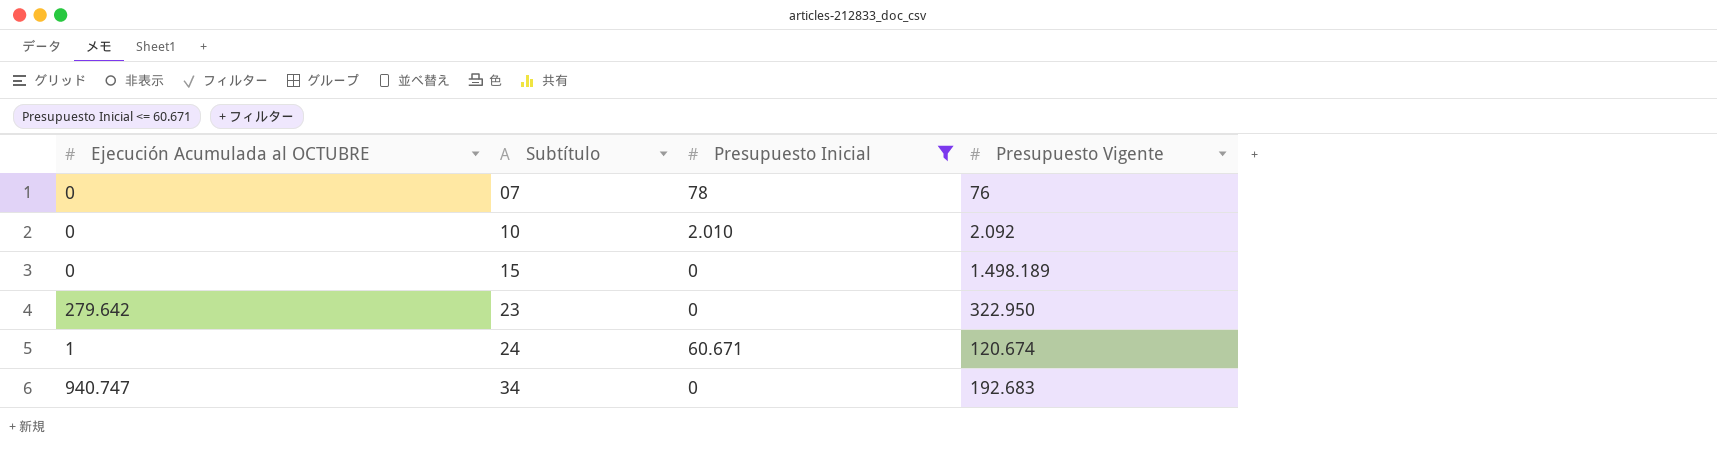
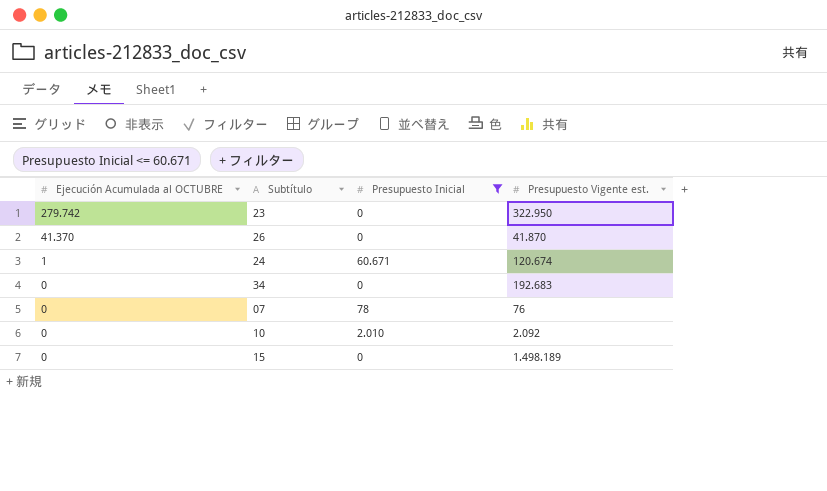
row order: Subtítulo ascending -> Ejecución Acumulada al OCTUBRE descending
column name: Presupuesto Vigente -> Presupuesto Vigente est.
23 | Ejecución Acumulada al OCTUBRE: 279.642 -> 279.742
row 26: none -> 41.370 | 0 | 41.870
34 | Ejecución Acumulada al OCTUBRE: 940.747 -> 0

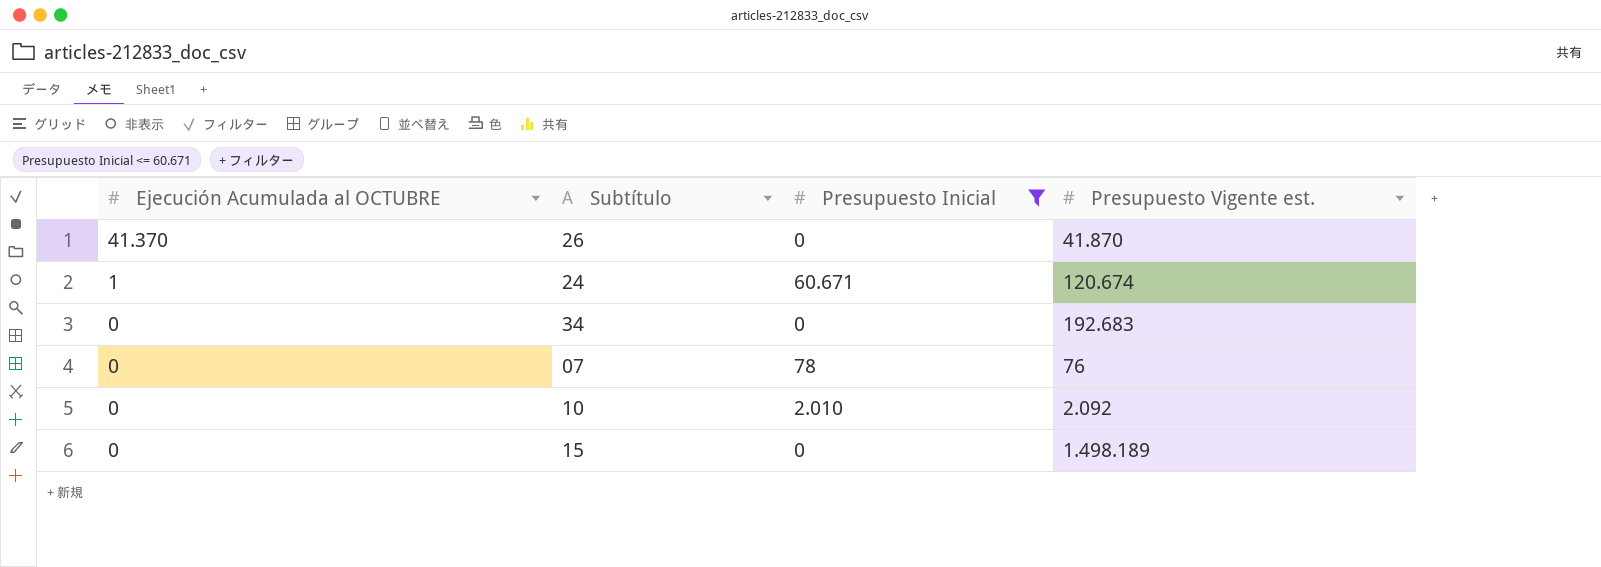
row 23: 279.742 | 0 | 322.950 -> none

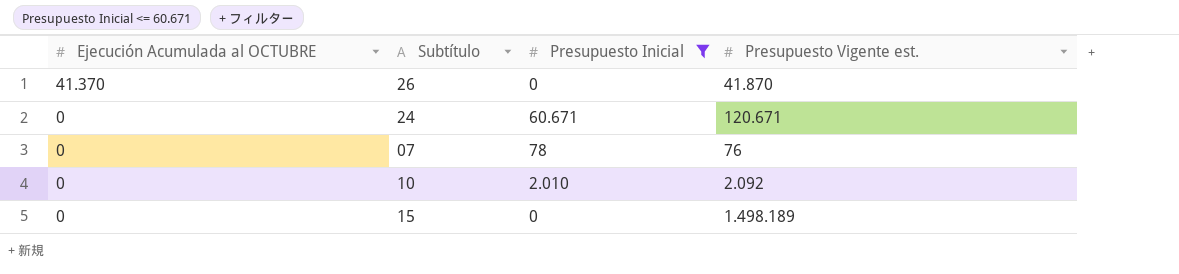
row 34: 0 | 0 | 192.683 -> none
24 | Ejecución Acumulada al OCTUBRE: 1 -> 0
24 | Presupuesto Vigente est.: 120.674 -> 120.671

